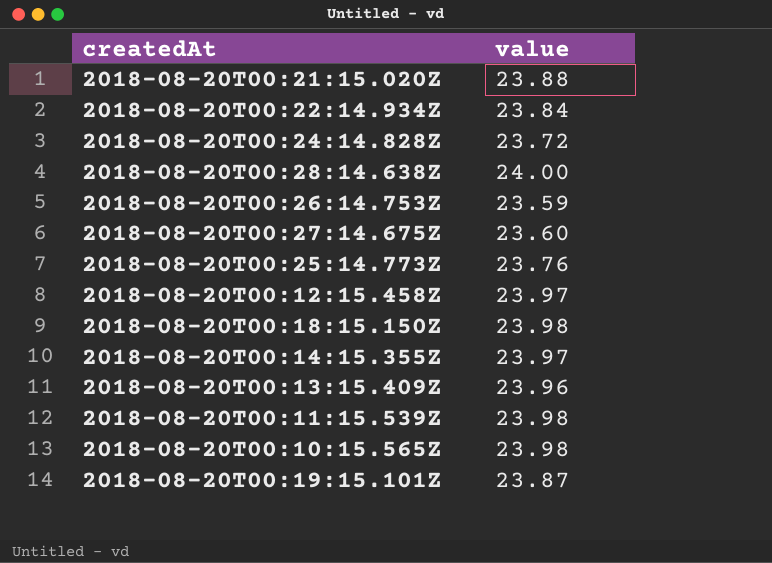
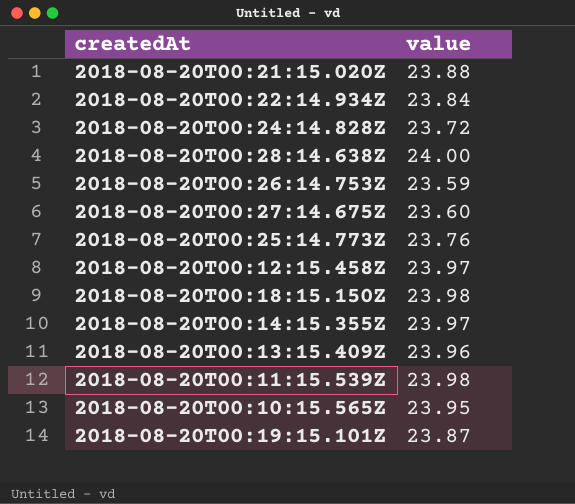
2018-08-20T00:10:15.565Z | value: 23.98 -> 23.95

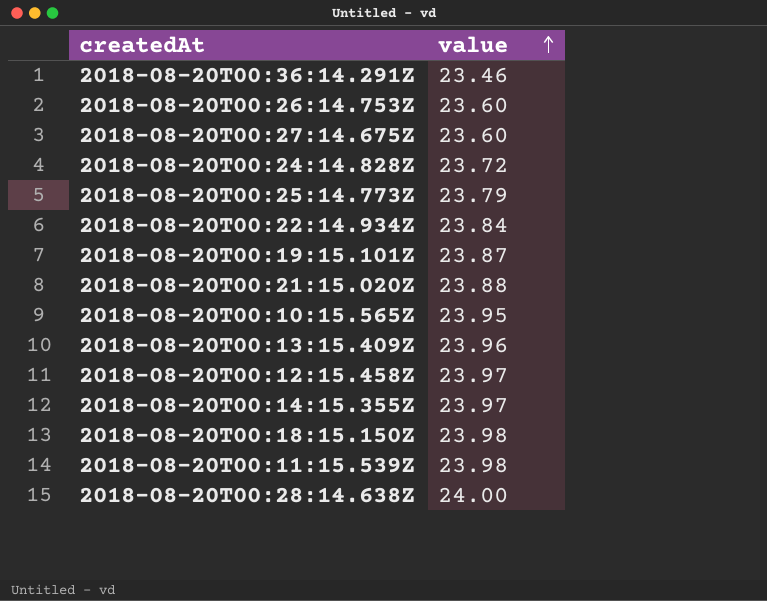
row order: none -> value ascending
row 2018-08-20T00:36:14.291Z: none -> 23.46
2018-08-20T00:26:14.753Z | value: 23.59 -> 23.60
2018-08-20T00:25:14.773Z | value: 23.76 -> 23.79

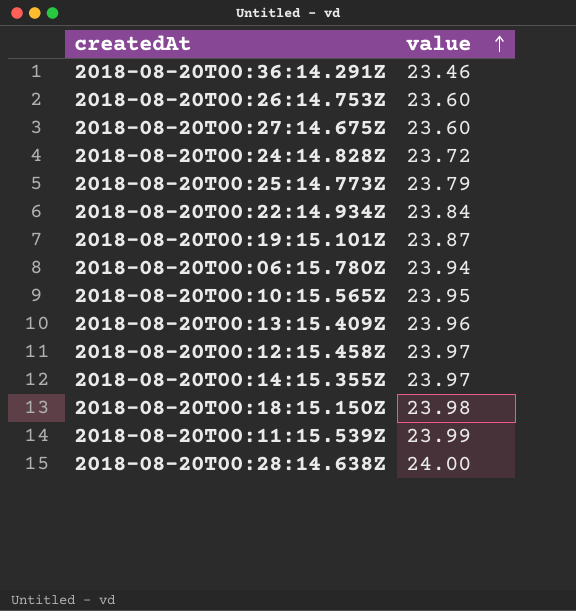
row 2018-08-20T00:21:15.020Z: 23.88 -> none
row 2018-08-20T00:06:15.780Z: none -> 23.94
2018-08-20T00:11:15.539Z | value: 23.98 -> 23.99

